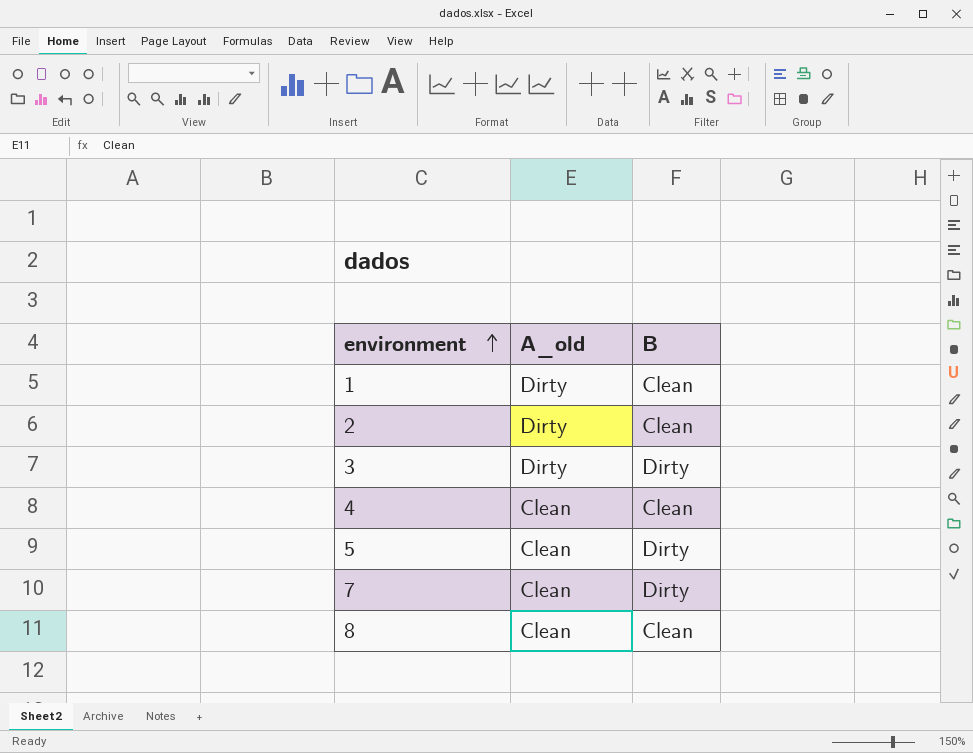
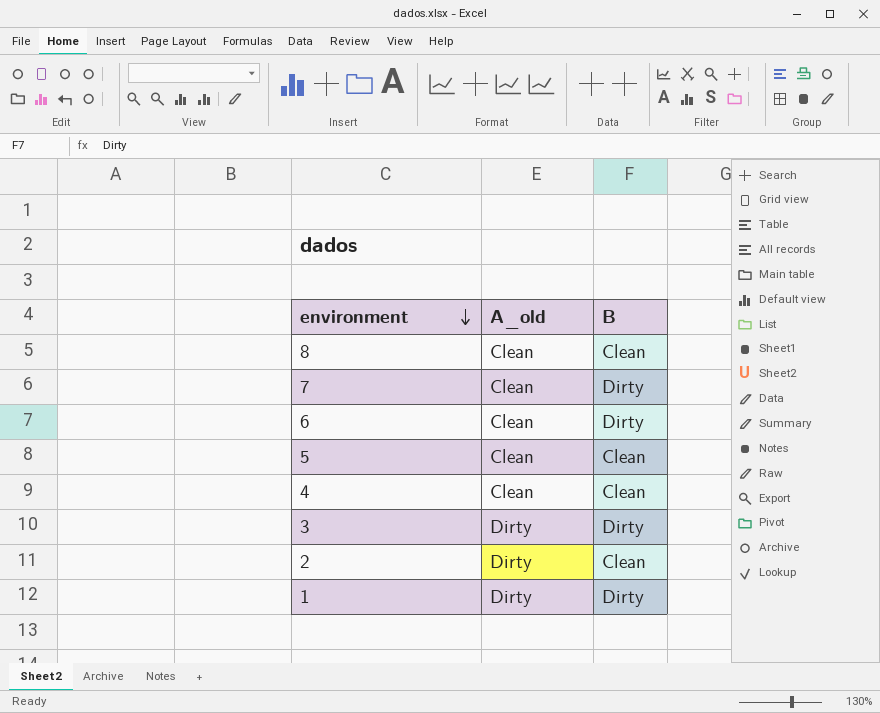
row order: environment ascending -> environment descending
row 6: none -> Clean | Dirty
5 | B: Dirty -> Clean
1 | B: Clean -> Dirty

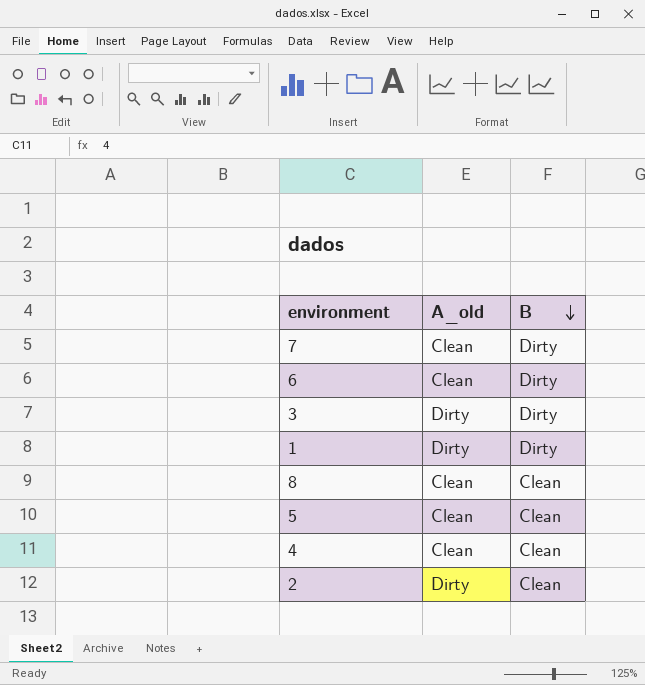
row order: environment descending -> B descending

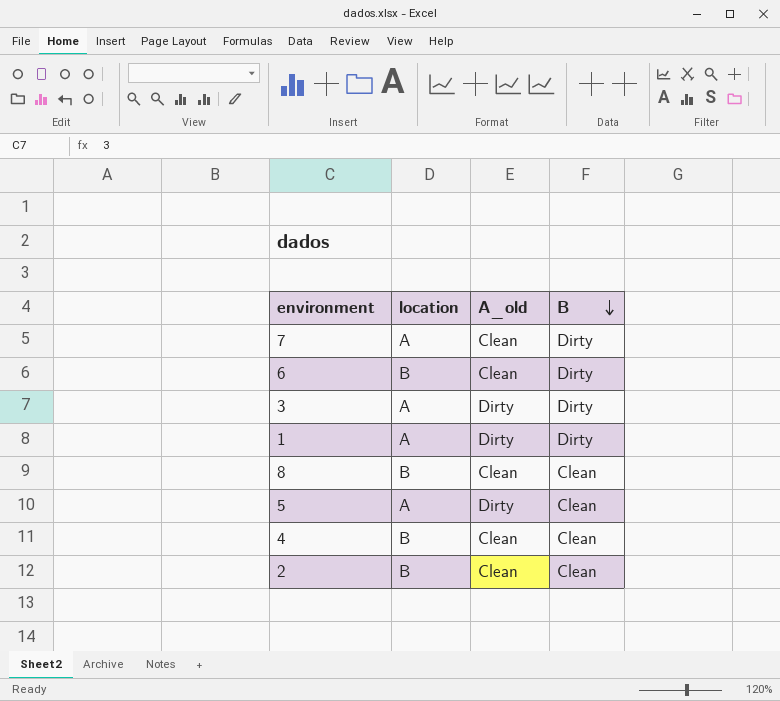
column location | position: none -> 2
5 | A_old: Clean -> Dirty
2 | A_old: Dirty -> Clean

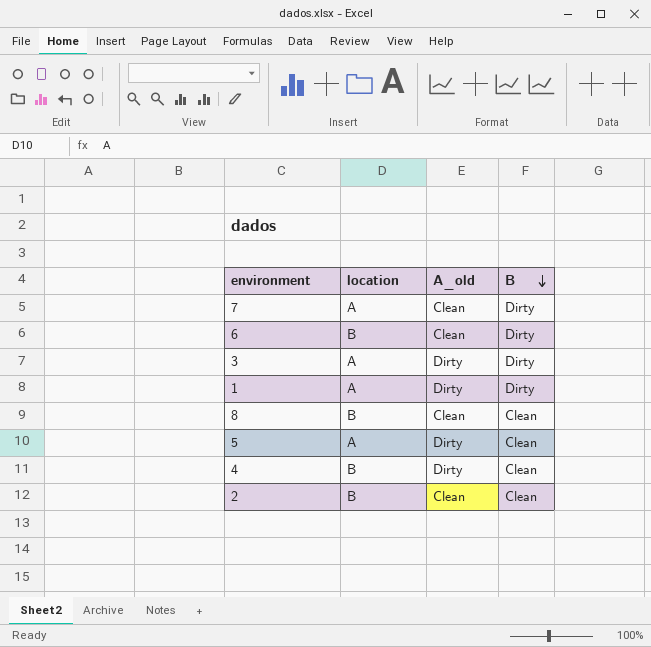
4 | A_old: Clean -> Dirty

